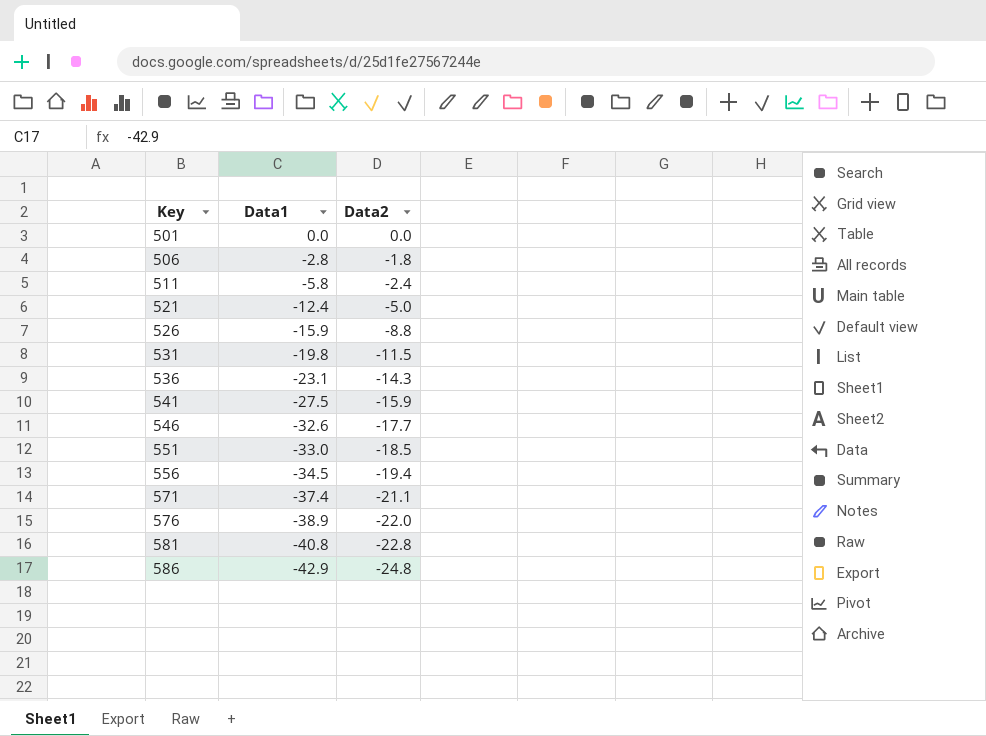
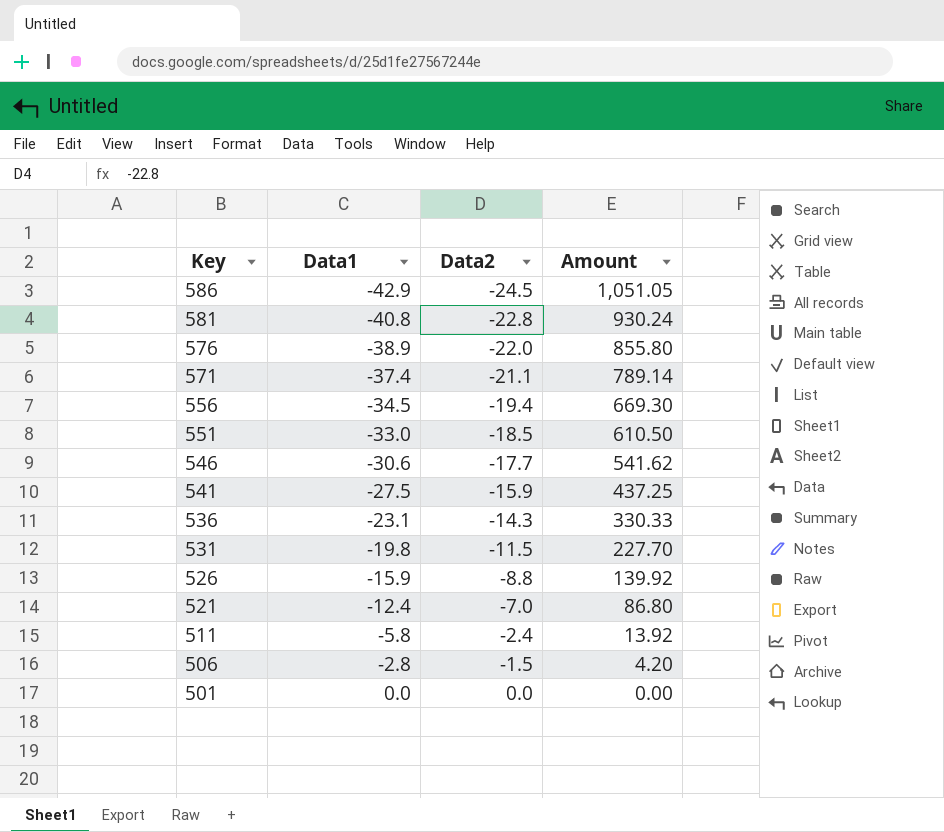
row order: Key ascending -> Key descending
column Amount | formula: none -> [Data1] * [Data2]
586 | Data2: -24.8 -> -24.5
546 | Data1: -32.6 -> -30.6
521 | Data2: -5.0 -> -7.0
506 | Data2: -1.8 -> -1.5

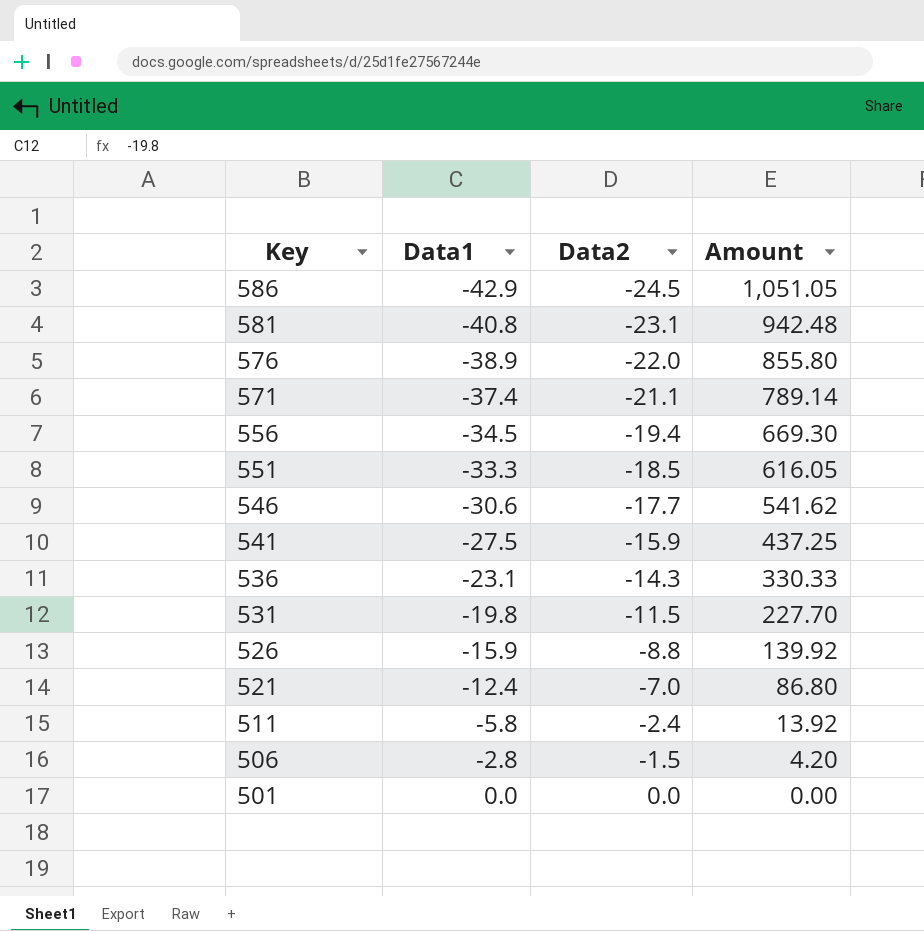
581 | Data2: -22.8 -> -23.1
581 | Amount: 930.24 -> 942.48
551 | Data1: -33.0 -> -33.3
551 | Amount: 610.50 -> 616.05

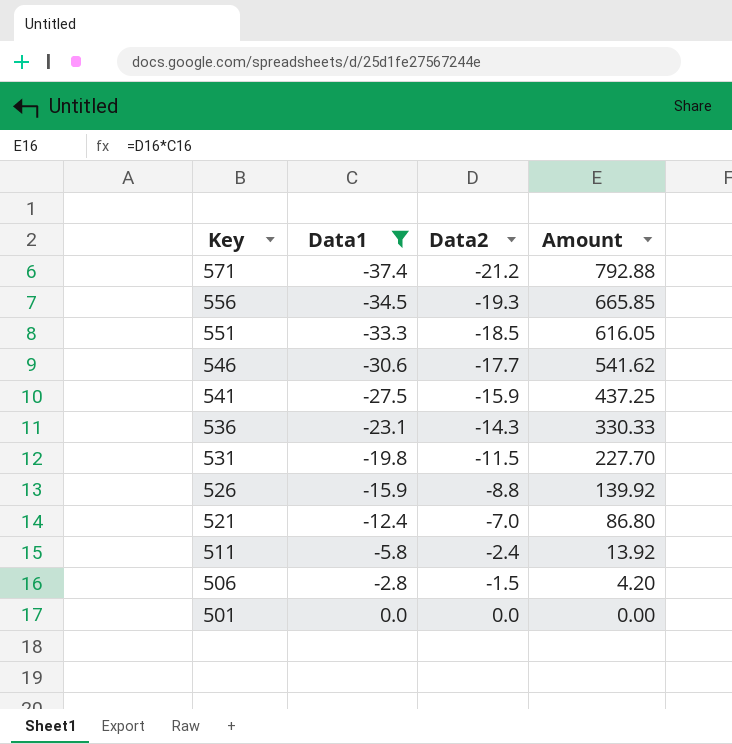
filter: none -> Data1 >= -37.4
571 | Data2: -21.1 -> -21.2
571 | Amount: 789.14 -> 792.88
556 | Data2: -19.4 -> -19.3
556 | Amount: 669.30 -> 665.85

